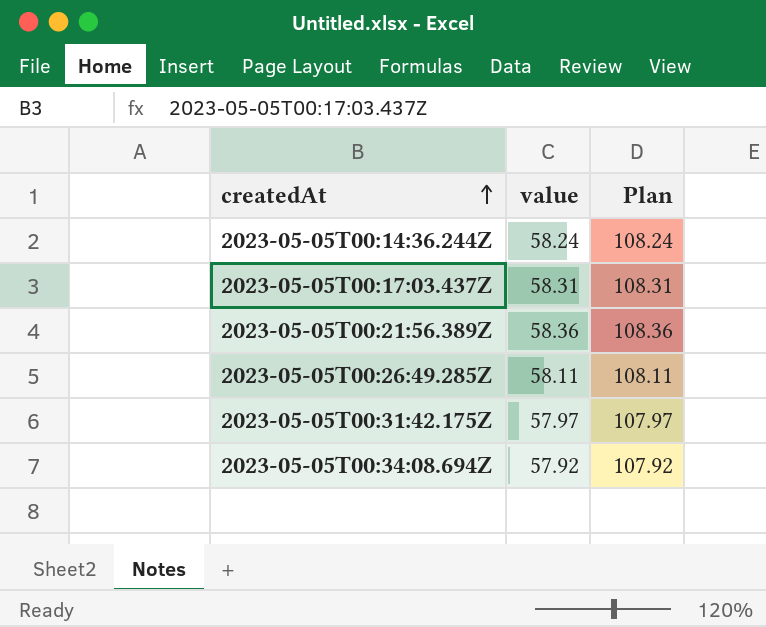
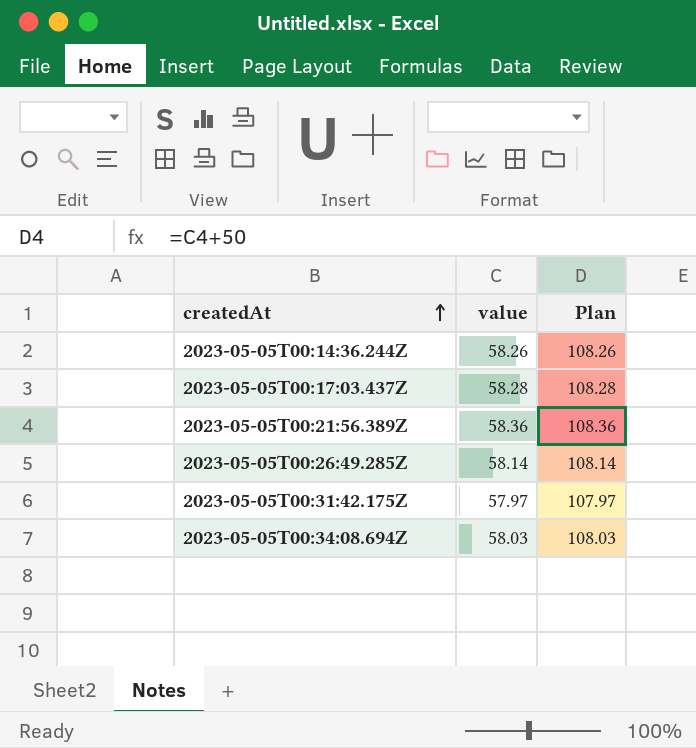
2023-05-05T00:14:36.244Z | value: 58.24 -> 58.26
2023-05-05T00:14:36.244Z | Plan: 108.24 -> 108.26
2023-05-05T00:17:03.437Z | value: 58.31 -> 58.28
2023-05-05T00:17:03.437Z | Plan: 108.31 -> 108.28
2023-05-05T00:26:49.285Z | value: 58.11 -> 58.14
2023-05-05T00:26:49.285Z | Plan: 108.11 -> 108.14
2023-05-05T00:34:08.694Z | value: 57.92 -> 58.03
2023-05-05T00:34:08.694Z | Plan: 107.92 -> 108.03

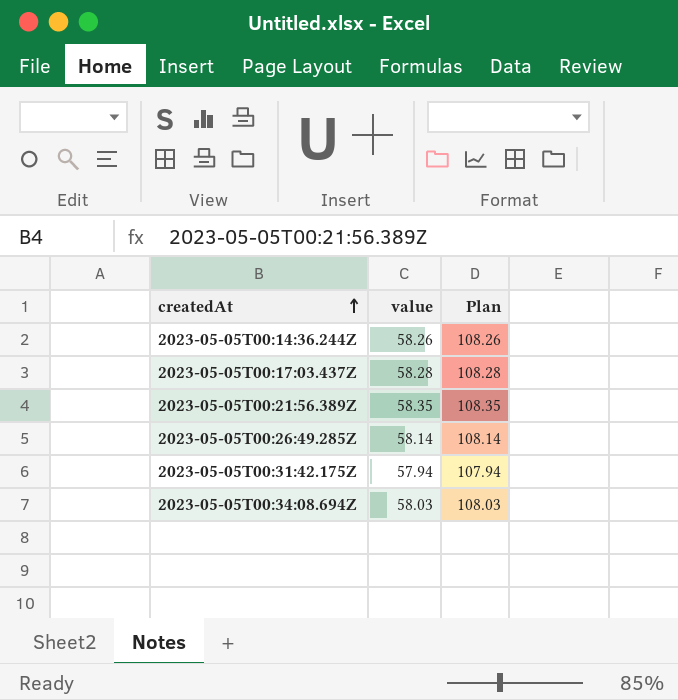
2023-05-05T00:21:56.389Z | value: 58.36 -> 58.35
2023-05-05T00:21:56.389Z | Plan: 108.36 -> 108.35
2023-05-05T00:31:42.175Z | value: 57.97 -> 57.94
2023-05-05T00:31:42.175Z | Plan: 107.97 -> 107.94

